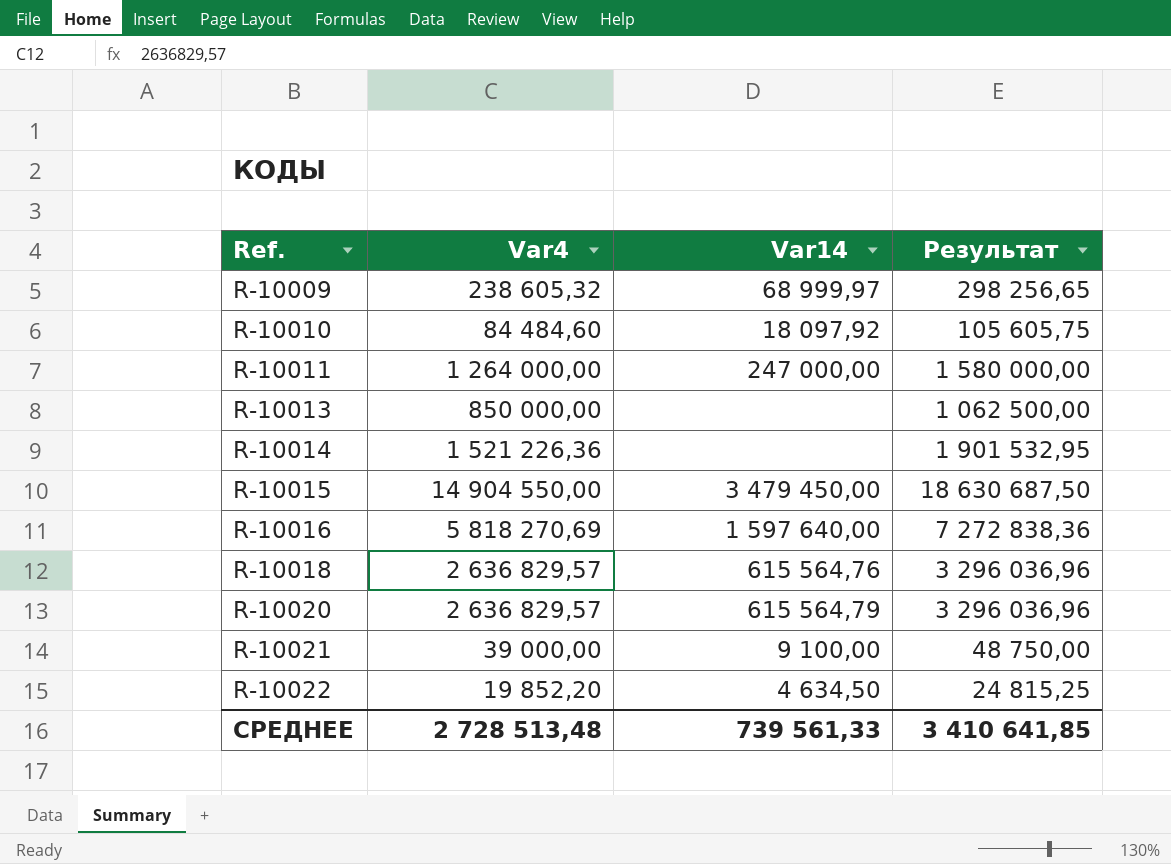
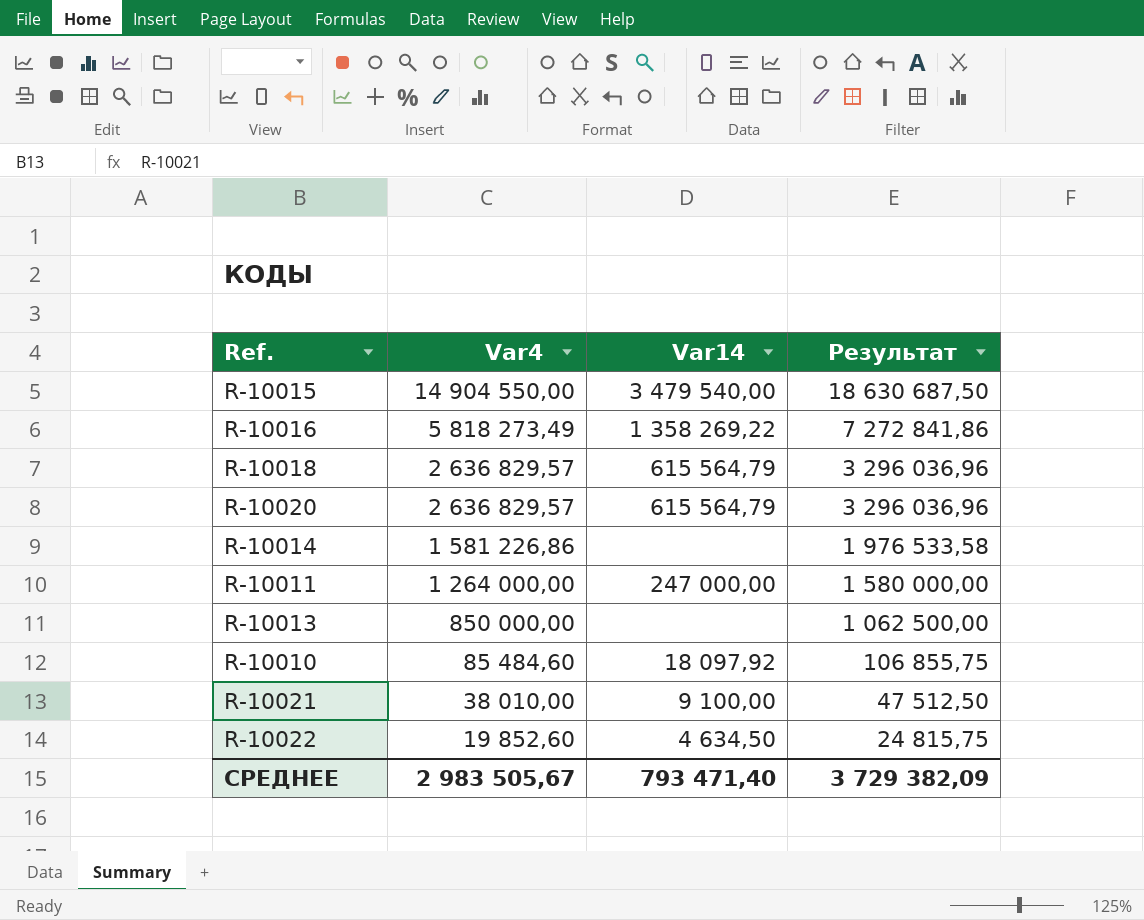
row order: Ref. ascending -> Var4 descending
row R-10009: 238 605,32 | 68 999,97 | 298 256,65 -> none
R-10015 | Var14: 3 479 450,00 -> 3 479 540,00
R-10016 | Var4: 5 818 270,69 -> 5 818 273,49
R-10016 | Var14: 1 597 640,00 -> 1 358 269,22
R-10016 | Результат: 7 272 838,36 -> 7 272 841,86
R-10018 | Var14: 615 564,76 -> 615 564,79
R-10014 | Var4: 1 521 226,36 -> 1 581 226,86
R-10014 | Результат: 1 901 532,95 -> 1 976 533,58
R-10010 | Var4: 84 484,60 -> 85 484,60
R-10010 | Результат: 105 605,75 -> 106 855,75
R-10021 | Var4: 39 000,00 -> 38 010,00
R-10021 | Результат: 48 750,00 -> 47 512,50
R-10022 | Var4: 19 852,20 -> 19 852,60
R-10022 | Результат: 24 815,25 -> 24 815,75
СРЕДНЕЕ | Var4: 2 728 513,48 -> 2 983 505,67
СРЕДНЕЕ | Var14: 739 561,33 -> 793 471,40
СРЕДНЕЕ | Результат: 3 410 641,85 -> 3 729 382,09

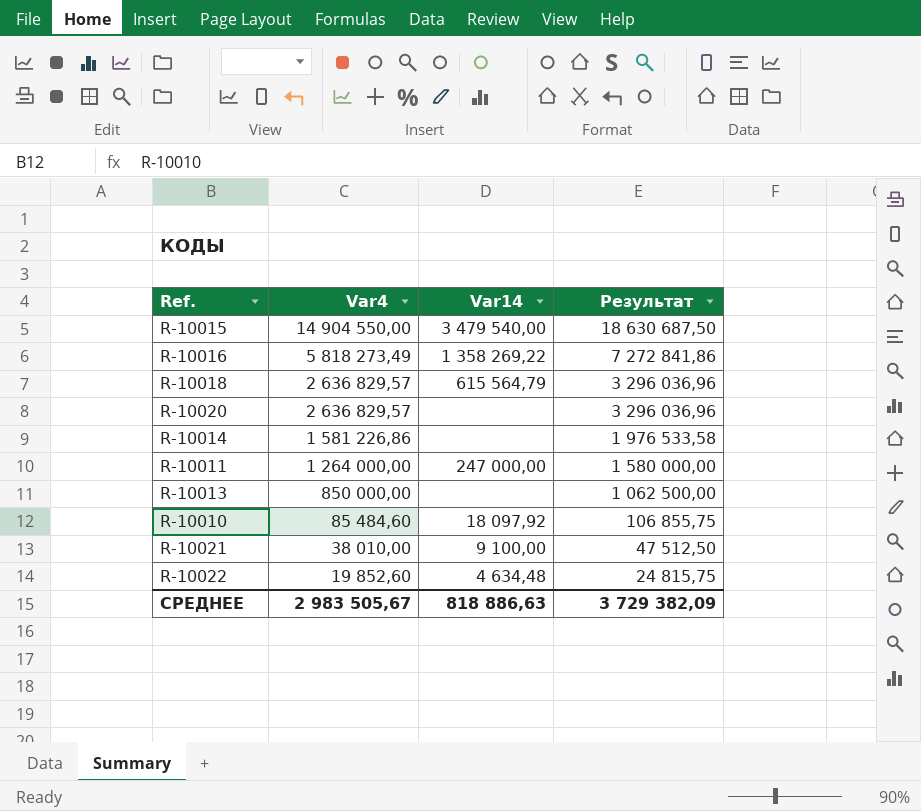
R-10020 | Var14: 615 564,79 -> none
R-10022 | Var14: 4 634,50 -> 4 634,48
СРЕДНЕЕ | Var14: 793 471,40 -> 818 886,63

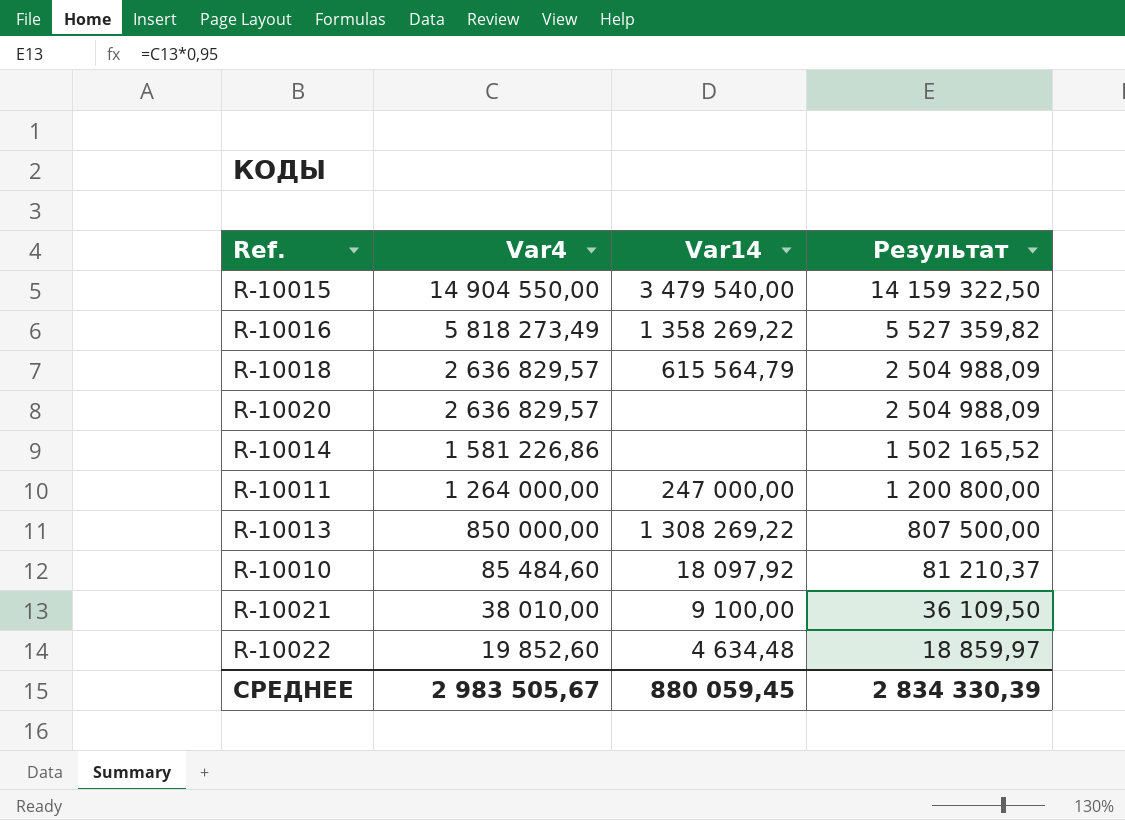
column Результат | formula: [Var4] * 1,25 -> [Var4] * 0,95
R-10013 | Var14: none -> 1 308 269,22
СРЕДНЕЕ | Var14: 818 886,63 -> 880 059,45
СРЕДНЕЕ | Результат: 3 729 382,09 -> 2 834 330,39

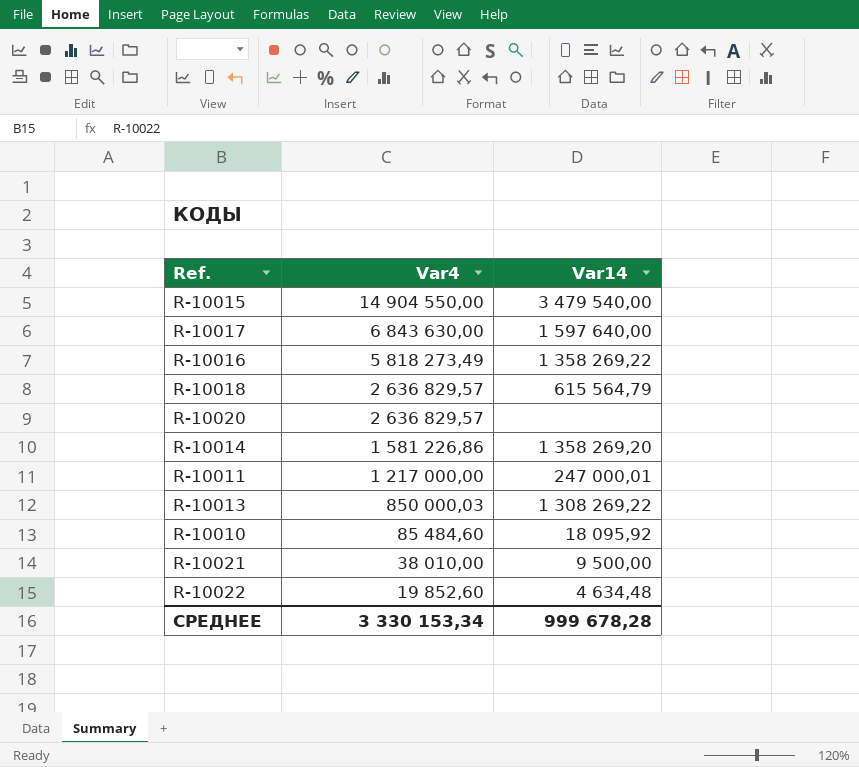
column Результат | formula: [Var4] * 0,95 -> none
row R-10017: none -> 6 843 630,00 | 1 597 640,00
R-10014 | Var14: none -> 1 358 269,20
R-10011 | Var4: 1 264 000,00 -> 1 217 000,00
R-10011 | Var14: 247 000,00 -> 247 000,01
R-10013 | Var4: 850 000,00 -> 850 000,03
R-10010 | Var14: 18 097,92 -> 18 095,92
R-10021 | Var14: 9 100,00 -> 9 500,00
СРЕДНЕЕ | Var4: 2 983 505,67 -> 3 330 153,34
СРЕДНЕЕ | Var14: 880 059,45 -> 999 678,28

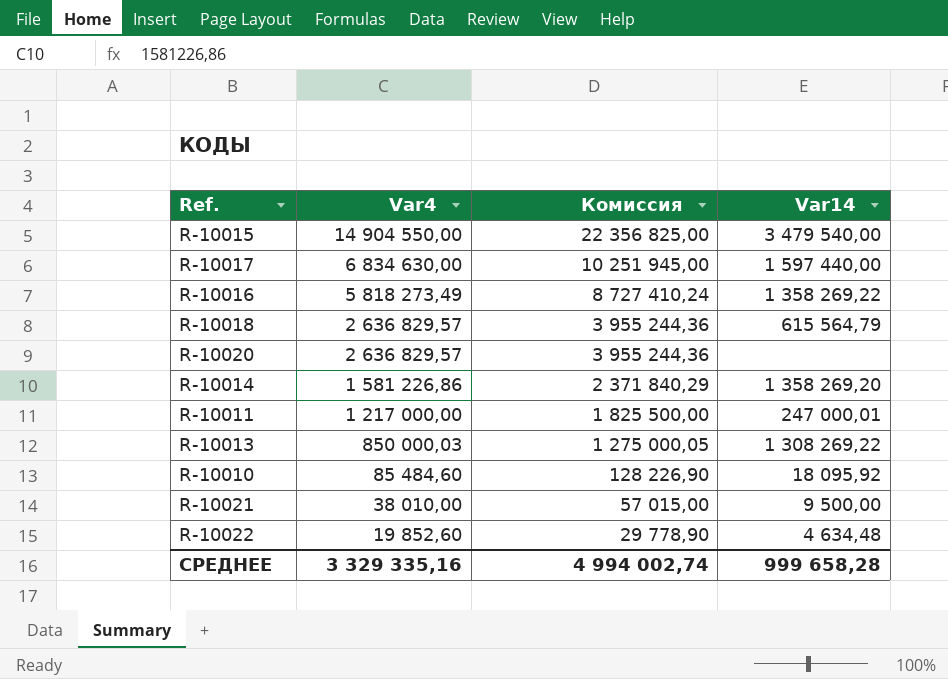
column Комиссия | formula: none -> [Var4] * 1,5
R-10017 | Var4: 6 843 630,00 -> 6 834 630,00
R-10017 | Var14: 1 597 640,00 -> 1 597 440,00
СРЕДНЕЕ | Var4: 3 330 153,34 -> 3 329 335,16
СРЕДНЕЕ | Var14: 999 678,28 -> 999 658,28

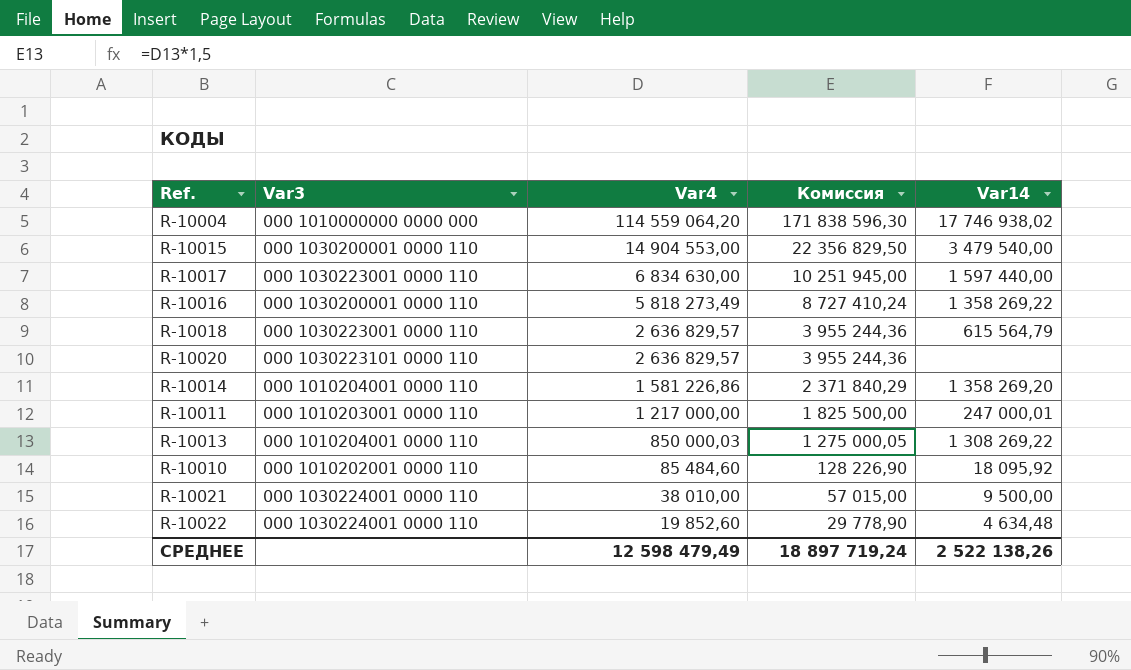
column Var3 | position: none -> 2
row R-10004: none -> 000 1010000000 0000 000 | 114 559 064,20 | 171 838 596,30 | 17 746 938,02
R-10015 | Var4: 14 904 550,00 -> 14 904 553,00
R-10015 | Комиссия: 22 356 825,00 -> 22 356 829,50
СРЕДНЕЕ | Var4: 3 329 335,16 -> 12 598 479,49
СРЕДНЕЕ | Комиссия: 4 994 002,74 -> 18 897 719,24
СРЕДНЕЕ | Var14: 999 658,28 -> 2 522 138,26

